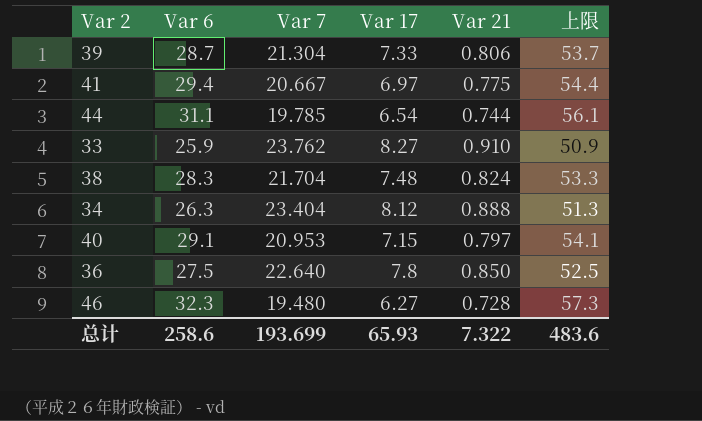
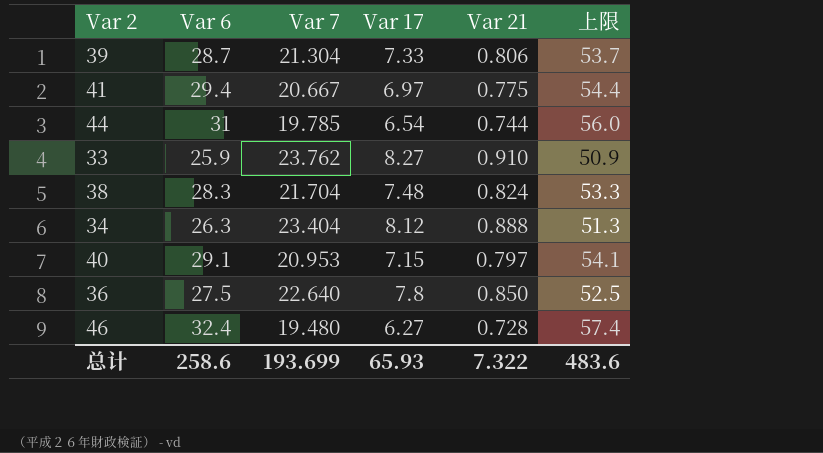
44 | Var 6: 31.1 -> 31
44 | 上限: 56.1 -> 56.0
46 | Var 6: 32.3 -> 32.4
46 | 上限: 57.3 -> 57.4

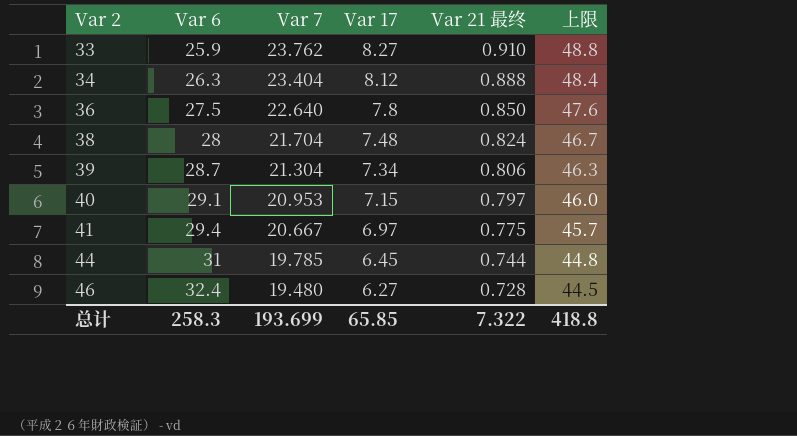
row order: none -> Var 2 ascending
column name: Var 21 -> Var 21 最终
column 上限 | formula: [Var 6] + 25 -> [Var 7] + 25
38 | Var 6: 28.3 -> 28
39 | Var 17: 7.33 -> 7.34
44 | Var 17: 6.54 -> 6.45
总计 | Var 6: 258.6 -> 258.3
总计 | Var 17: 65.93 -> 65.85
总计 | 上限: 483.6 -> 418.8

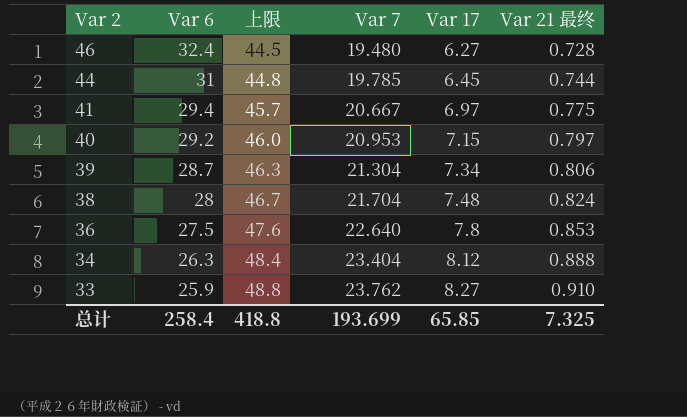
row order: Var 2 ascending -> Var 2 descending
column 上限 | position: 6 -> 3
40 | Var 6: 29.1 -> 29.2
36 | Var 21 最终: 0.850 -> 0.853
总计 | Var 6: 258.3 -> 258.4
总计 | Var 21 最终: 7.322 -> 7.325

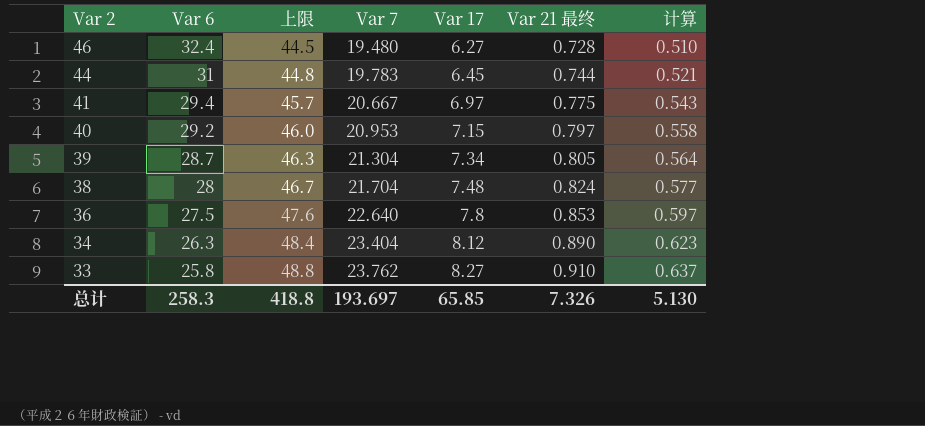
column 计算 | formula: none -> [Var 21 最终] * 0.7
44 | Var 7: 19.785 -> 19.783
39 | Var 21 最终: 0.806 -> 0.805
34 | Var 21 最终: 0.888 -> 0.890
33 | Var 6: 25.9 -> 25.8
总计 | Var 6: 258.4 -> 258.3
总计 | Var 7: 193.699 -> 193.697
总计 | Var 21 最终: 7.325 -> 7.326

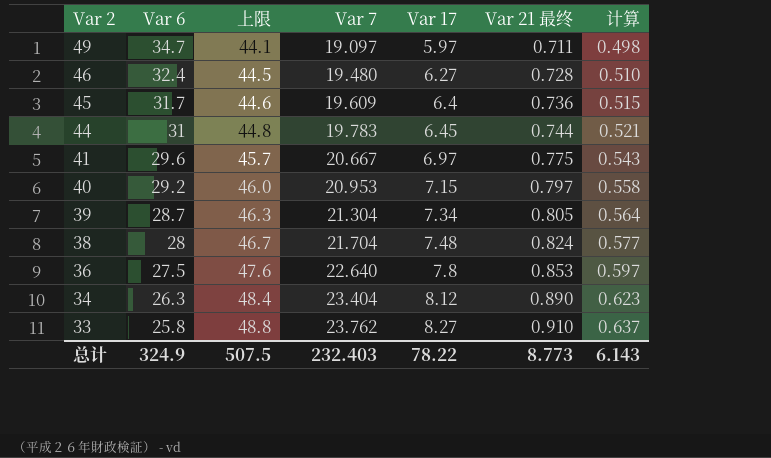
row 49: none -> 34.7 | 44.1 | 19.097 | 5.97 | 0.711 | 0.498
row 45: none -> 31.7 | 44.6 | 19.609 | 6.4 | 0.736 | 0.515
41 | Var 6: 29.4 -> 29.6
总计 | Var 6: 258.3 -> 324.9
总计 | 上限: 418.8 -> 507.5
总计 | Var 7: 193.697 -> 232.403
总计 | Var 17: 65.85 -> 78.22
总计 | Var 21 最终: 7.326 -> 8.773
总计 | 计算: 5.130 -> 6.143

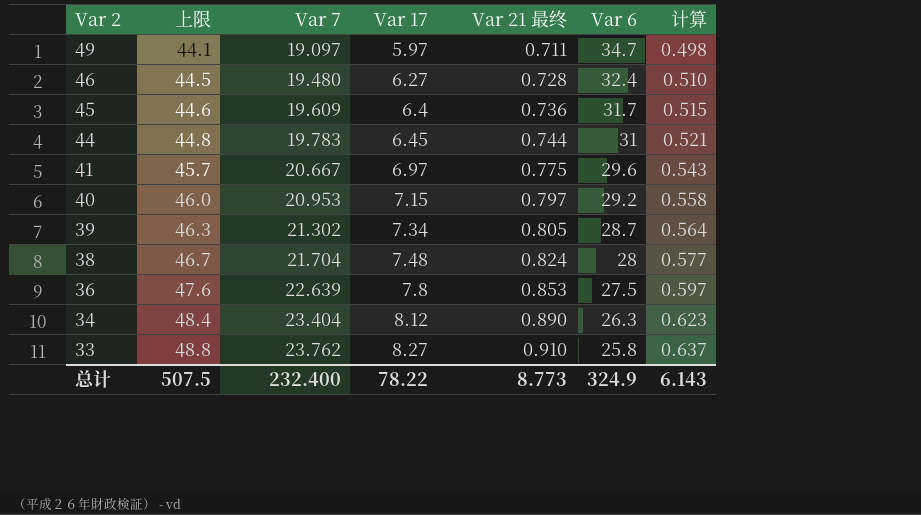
column Var 6 | position: 2 -> 6
39 | Var 7: 21.304 -> 21.302
36 | Var 7: 22.640 -> 22.639
总计 | Var 7: 232.403 -> 232.400

